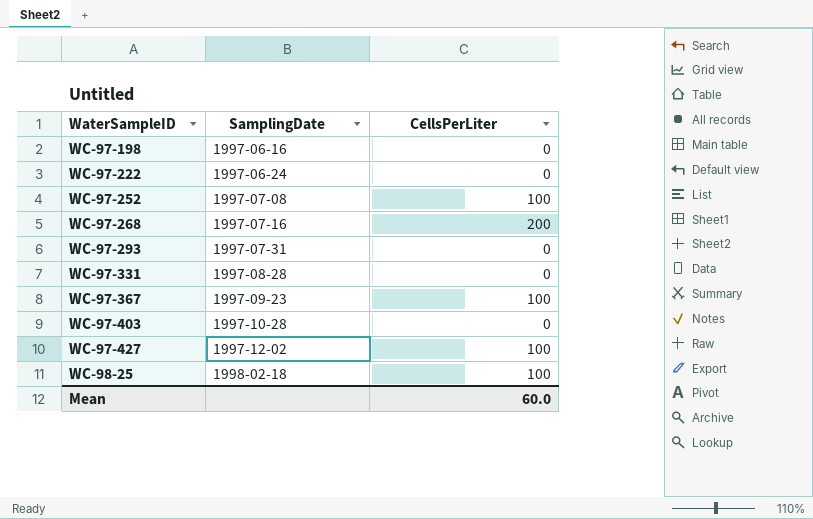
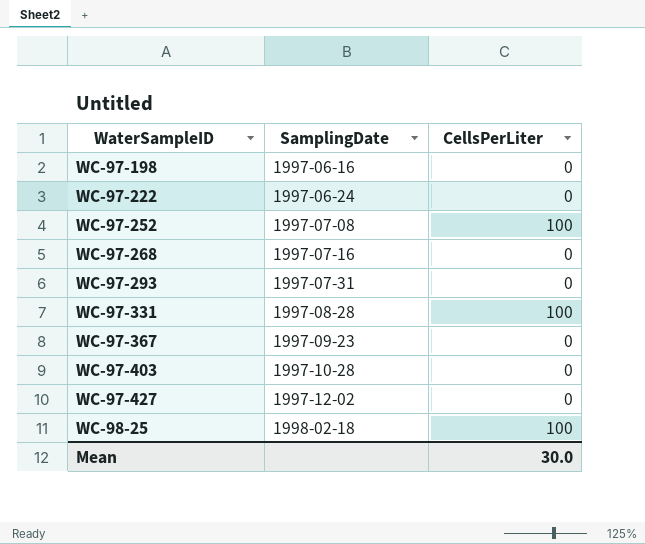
WC-97-268 | CellsPerLiter: 200 -> 0
WC-97-331 | CellsPerLiter: 0 -> 100
WC-97-367 | CellsPerLiter: 100 -> 0
WC-97-427 | CellsPerLiter: 100 -> 0
Mean | CellsPerLiter: 60.0 -> 30.0

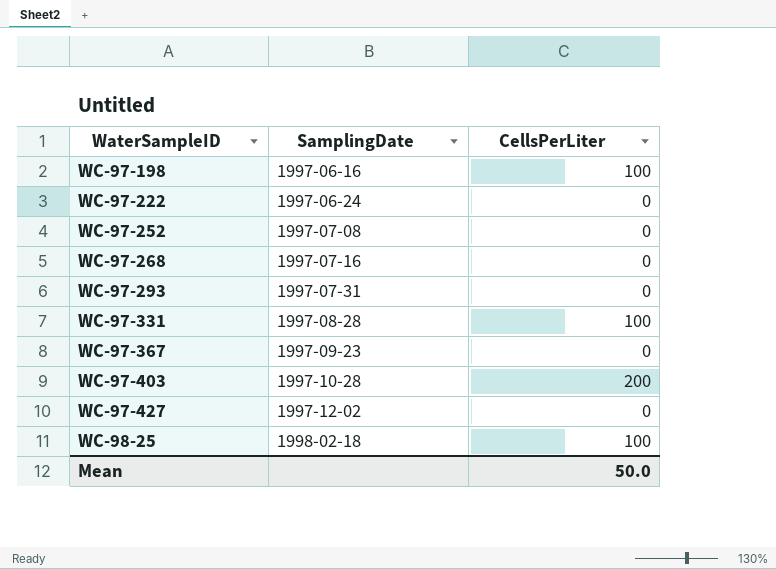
WC-97-198 | CellsPerLiter: 0 -> 100
WC-97-252 | CellsPerLiter: 100 -> 0
WC-97-403 | CellsPerLiter: 0 -> 200
Mean | CellsPerLiter: 30.0 -> 50.0

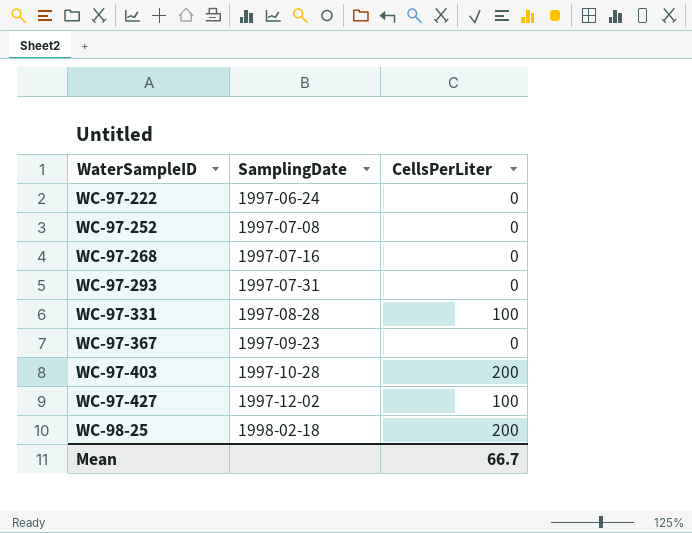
row WC-97-198: 1997-06-16 | 100 -> none
WC-97-427 | CellsPerLiter: 0 -> 100
WC-98-25 | CellsPerLiter: 100 -> 200
Mean | CellsPerLiter: 50.0 -> 66.7

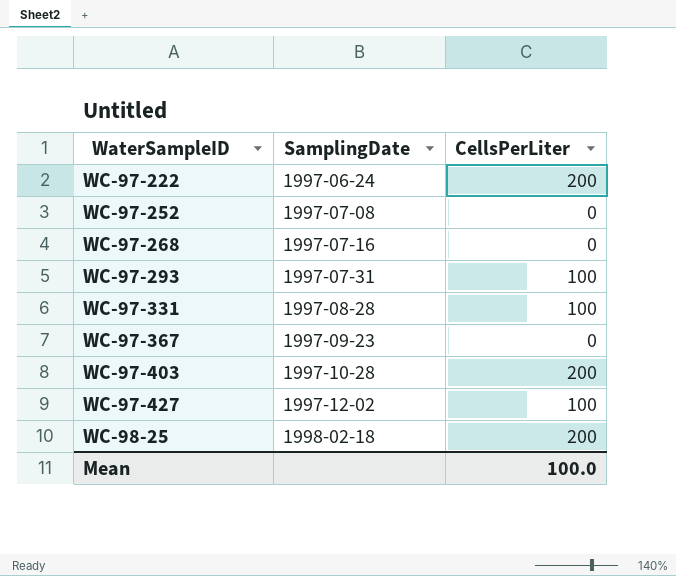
WC-97-222 | CellsPerLiter: 0 -> 200
WC-97-293 | CellsPerLiter: 0 -> 100
Mean | CellsPerLiter: 66.7 -> 100.0

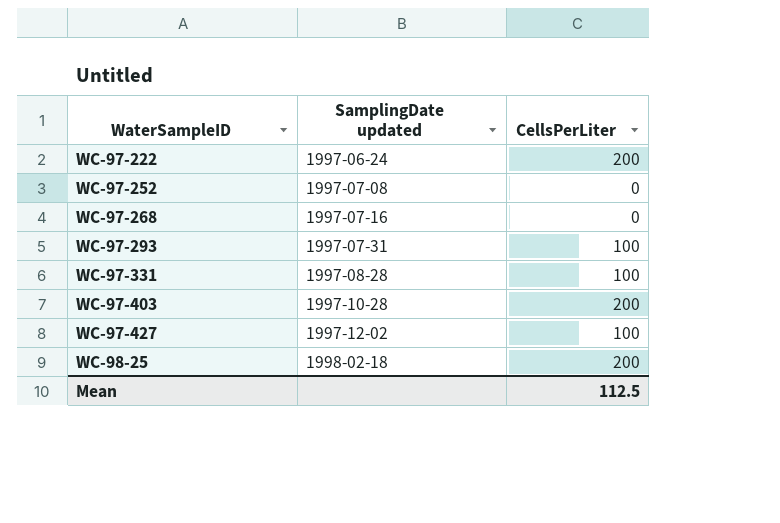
column name: SamplingDate -> SamplingDate updated
row WC-97-367: 1997-09-23 | 0 -> none
Mean | CellsPerLiter: 100.0 -> 112.5

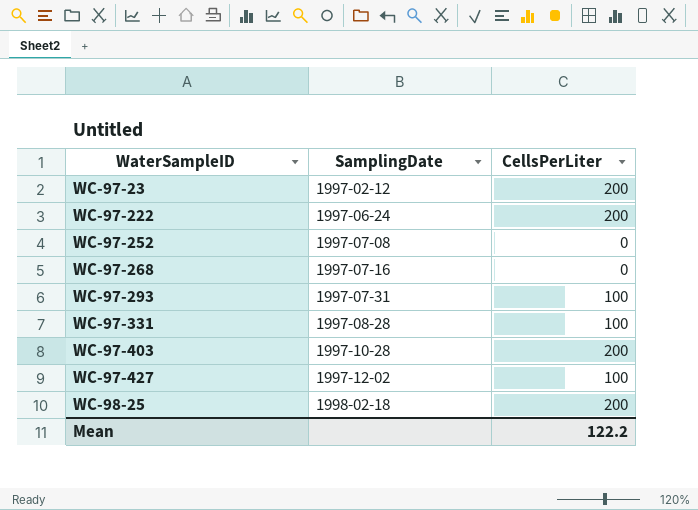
column name: SamplingDate updated -> SamplingDate
row WC-97-23: none -> 1997-02-12 | 200
Mean | CellsPerLiter: 112.5 -> 122.2

